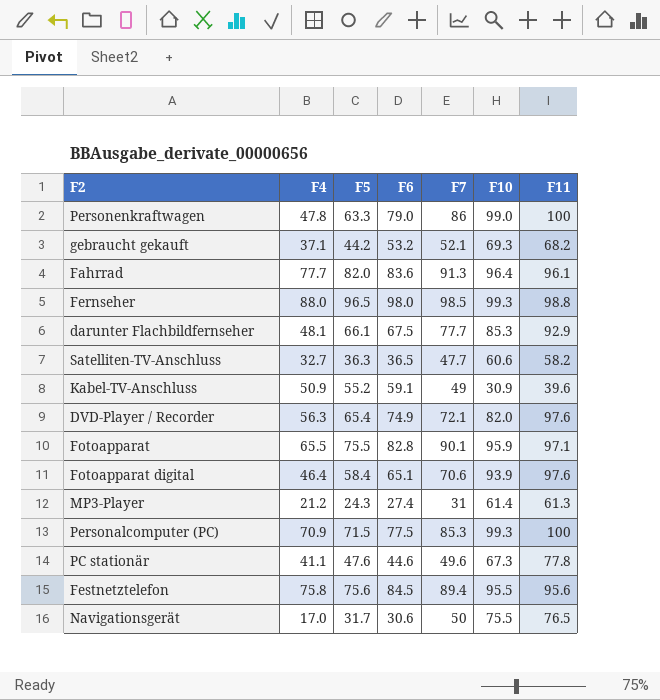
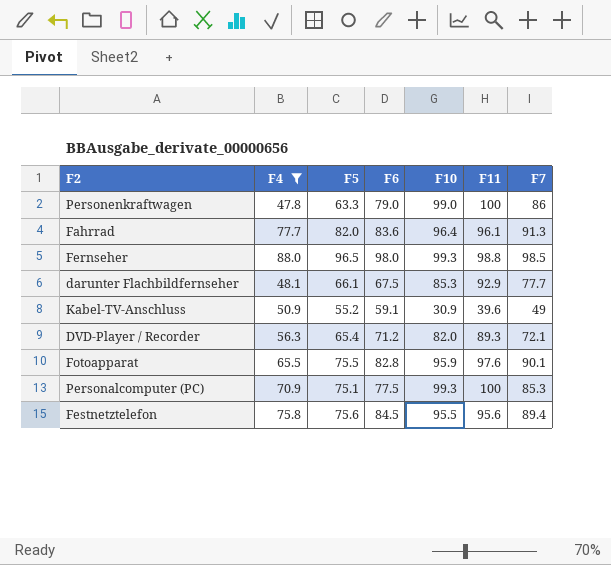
filter: none -> F4 >= 47.8
column F7 | position: 5 -> 7
DVD-Player / Recorder | F6: 74.9 -> 71.2
DVD-Player / Recorder | F11: 97.6 -> 89.3
Fotoapparat | F11: 97.1 -> 97.6
Personalcomputer (PC) | F5: 71.5 -> 75.1

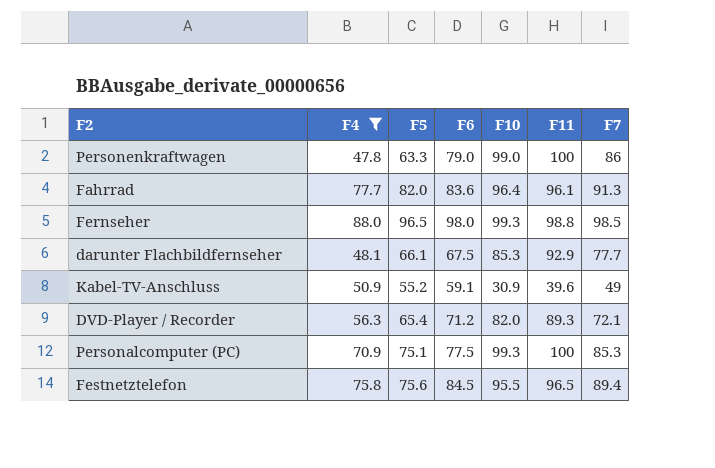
row Fotoapparat: 65.5 | 75.5 | 82.8 | 95.9 | 97.6 | 90.1 -> none
Festnetztelefon | F11: 95.6 -> 96.5

